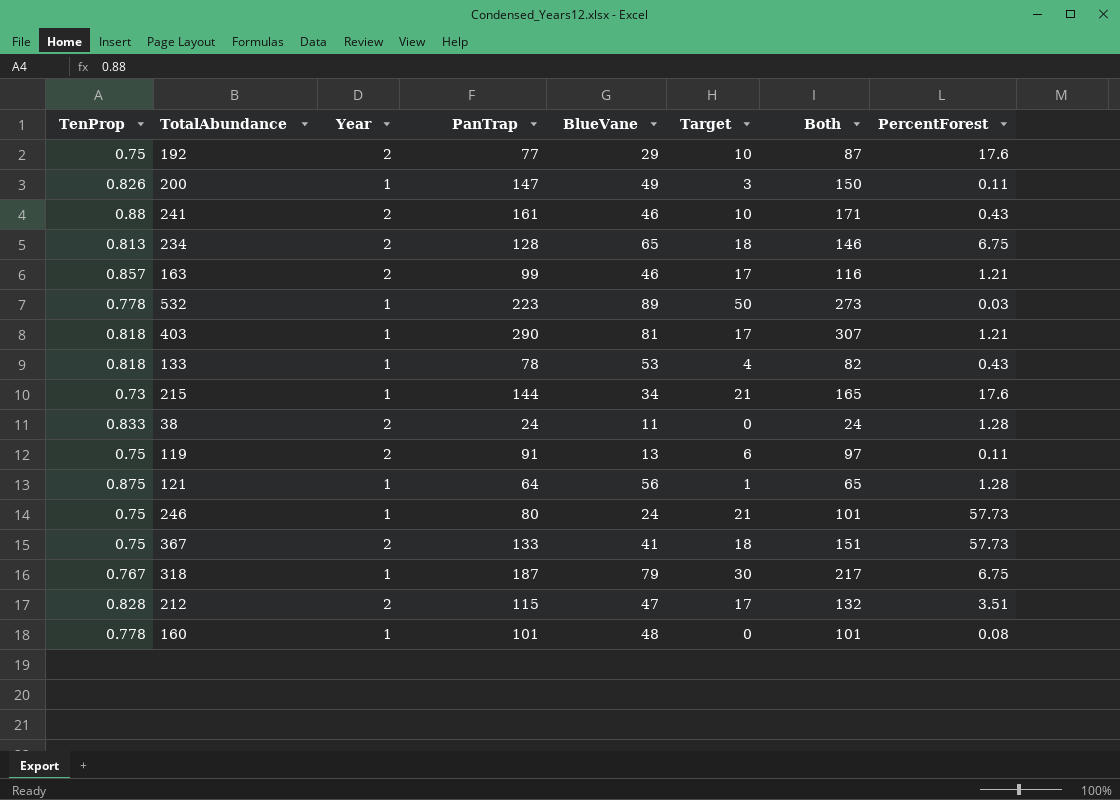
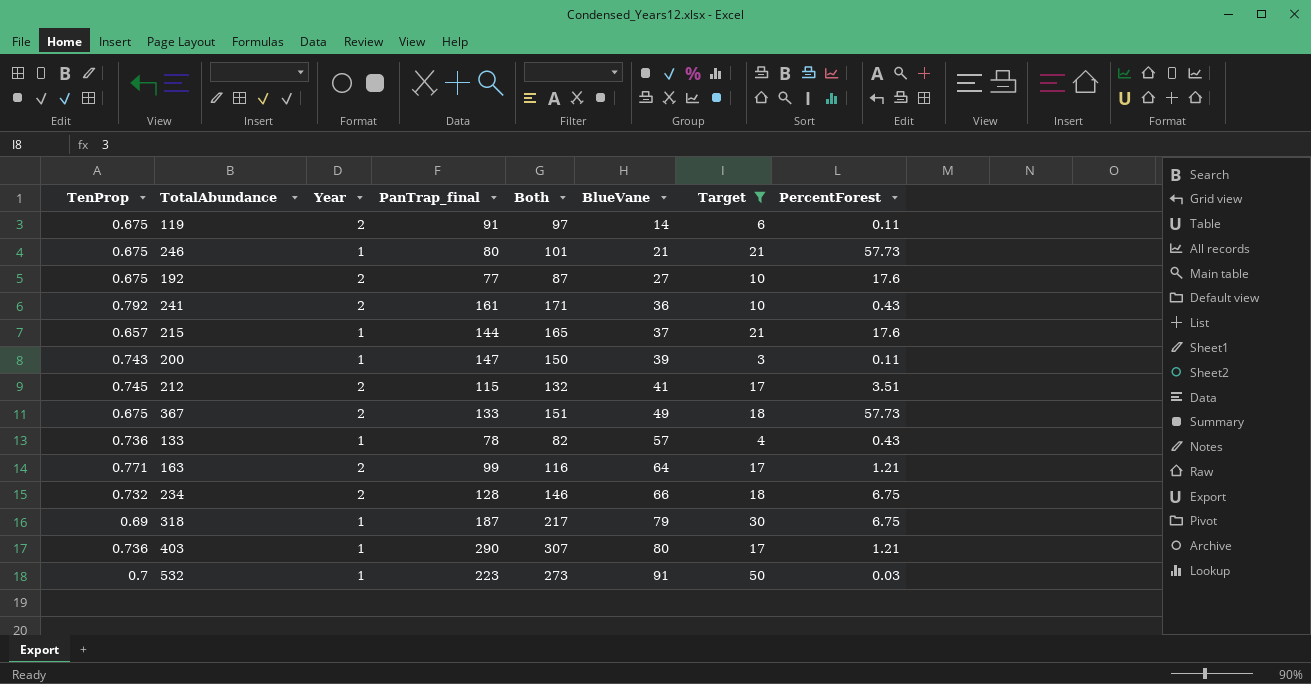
filter: none -> Target >= 3
row order: none -> BlueVane ascending
column name: PanTrap -> PanTrap_final
column Both | position: 7 -> 5
119 | TenProp: 0.75 -> 0.675
119 | BlueVane: 13 -> 14
246 | TenProp: 0.75 -> 0.675
246 | BlueVane: 24 -> 21
192 | TenProp: 0.75 -> 0.675
192 | BlueVane: 29 -> 27
241 | TenProp: 0.88 -> 0.792
241 | BlueVane: 46 -> 36
215 | TenProp: 0.73 -> 0.657
215 | BlueVane: 34 -> 37
200 | TenProp: 0.826 -> 0.743
200 | BlueVane: 49 -> 39
212 | TenProp: 0.828 -> 0.745
212 | BlueVane: 47 -> 41
367 | TenProp: 0.75 -> 0.675
367 | BlueVane: 41 -> 49
133 | TenProp: 0.818 -> 0.736
133 | BlueVane: 53 -> 57
163 | TenProp: 0.857 -> 0.771
163 | BlueVane: 46 -> 64
234 | TenProp: 0.813 -> 0.732
234 | BlueVane: 65 -> 66
318 | TenProp: 0.767 -> 0.69
403 | TenProp: 0.818 -> 0.736
403 | BlueVane: 81 -> 80
532 | TenProp: 0.778 -> 0.7
532 | BlueVane: 89 -> 91

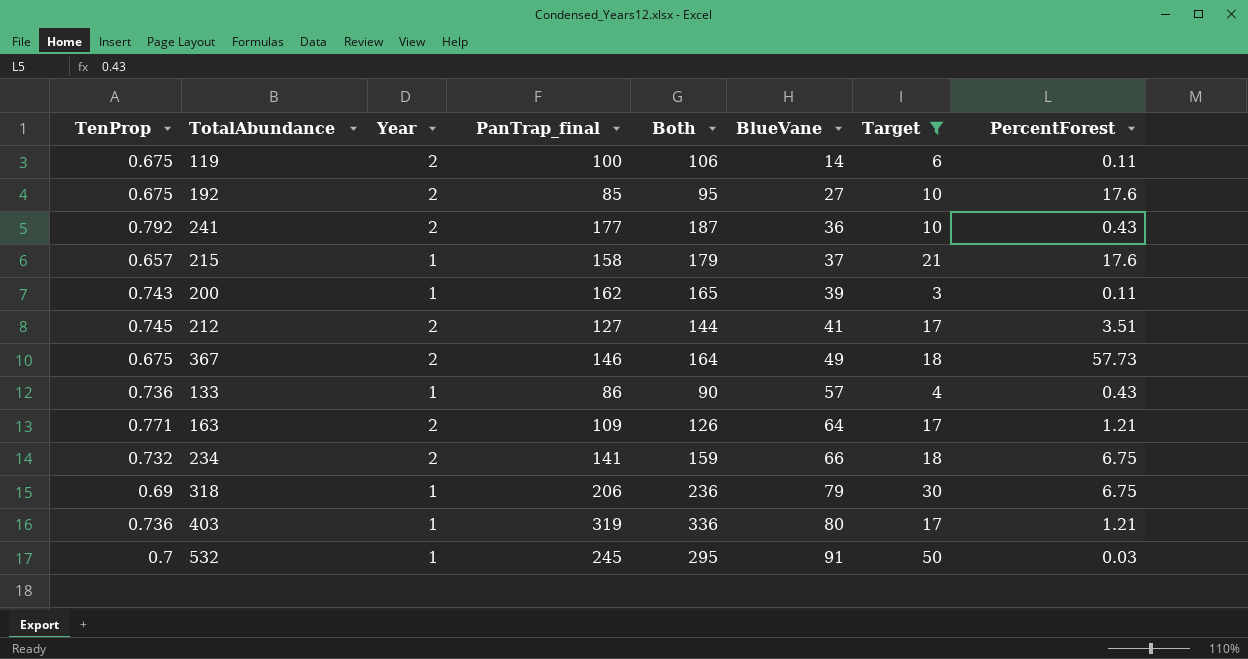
row 246: 0.675 | 1 | 80 | 101 | 21 | 21 | 57.73 -> none
119 | PanTrap_final: 91 -> 100
119 | Both: 97 -> 106
192 | PanTrap_final: 77 -> 85
192 | Both: 87 -> 95
241 | PanTrap_final: 161 -> 177
241 | Both: 171 -> 187
215 | PanTrap_final: 144 -> 158
215 | Both: 165 -> 179
200 | PanTrap_final: 147 -> 162
200 | Both: 150 -> 165
212 | PanTrap_final: 115 -> 127
212 | Both: 132 -> 144
367 | PanTrap_final: 133 -> 146
367 | Both: 151 -> 164
133 | PanTrap_final: 78 -> 86
133 | Both: 82 -> 90
163 | PanTrap_final: 99 -> 109
163 | Both: 116 -> 126
234 | PanTrap_final: 128 -> 141
234 | Both: 146 -> 159
318 | PanTrap_final: 187 -> 206
318 | Both: 217 -> 236
403 | PanTrap_final: 290 -> 319
403 | Both: 307 -> 336
532 | PanTrap_final: 223 -> 245
532 | Both: 273 -> 295

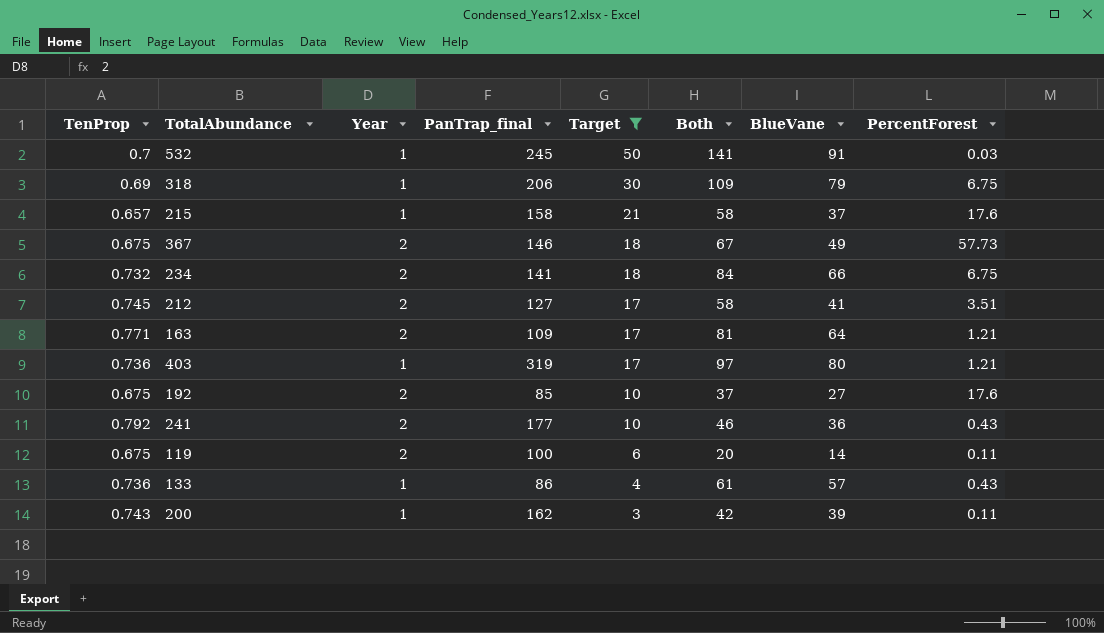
row order: BlueVane ascending -> Target descending
column Target | position: 7 -> 5
column Both | formula: [PanTrap_final] + [Target] -> [Target] + [BlueVane]

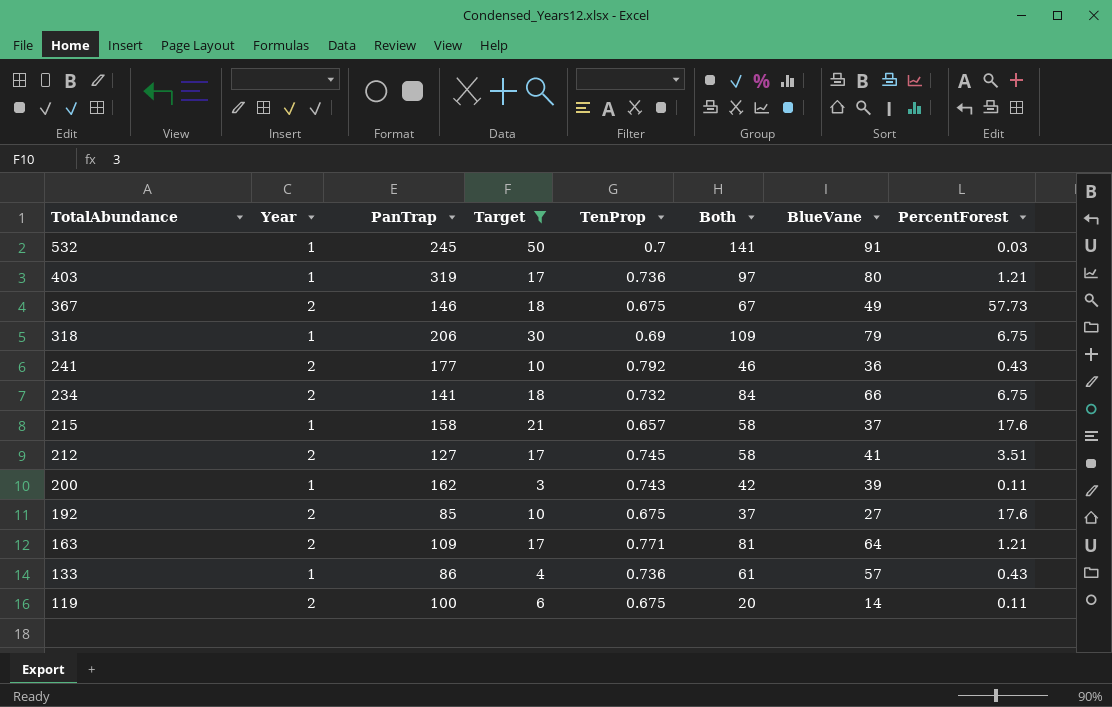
row order: Target descending -> TotalAbundance descending
column name: PanTrap_final -> PanTrap
column TenProp | position: 1 -> 5

